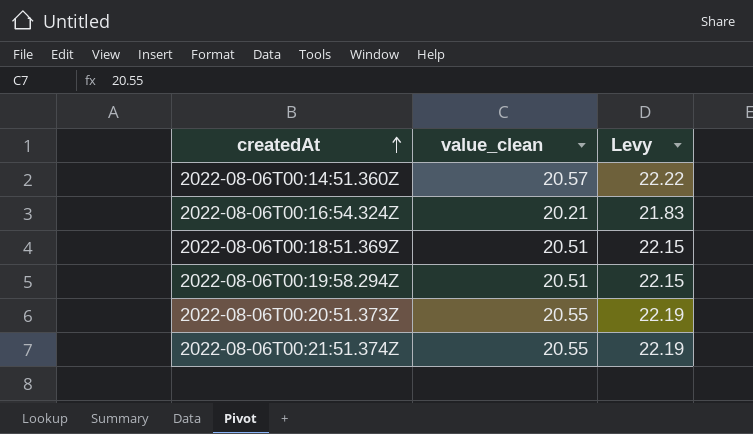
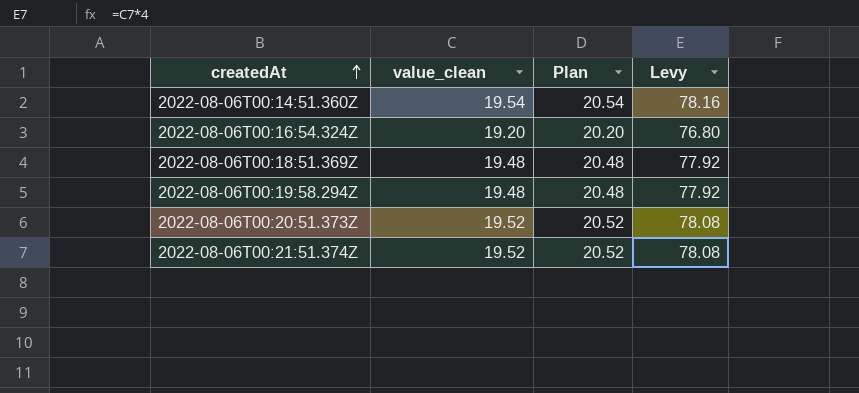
column Plan | formula: none -> [value_clean] + 1
column Levy | formula: [value_clean] * 1.08 -> [value_clean] * 4
2022-08-06T00:14:51.360Z | value_clean: 20.57 -> 19.54
2022-08-06T00:16:54.324Z | value_clean: 20.21 -> 19.20
2022-08-06T00:18:51.369Z | value_clean: 20.51 -> 19.48
2022-08-06T00:19:58.294Z | value_clean: 20.51 -> 19.48
2022-08-06T00:20:51.373Z | value_clean: 20.55 -> 19.52
2022-08-06T00:21:51.374Z | value_clean: 20.55 -> 19.52

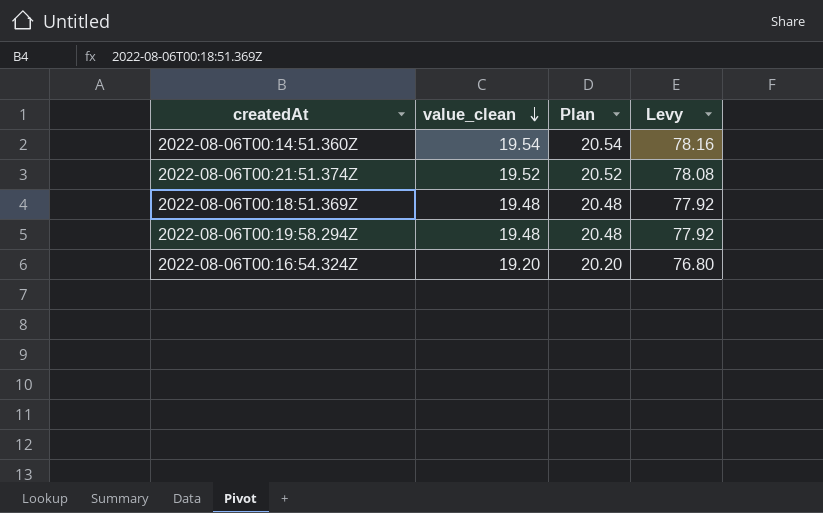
row order: createdAt ascending -> value_clean descending
row 2022-08-06T00:20:51.373Z: 19.52 | 20.52 | 78.08 -> none

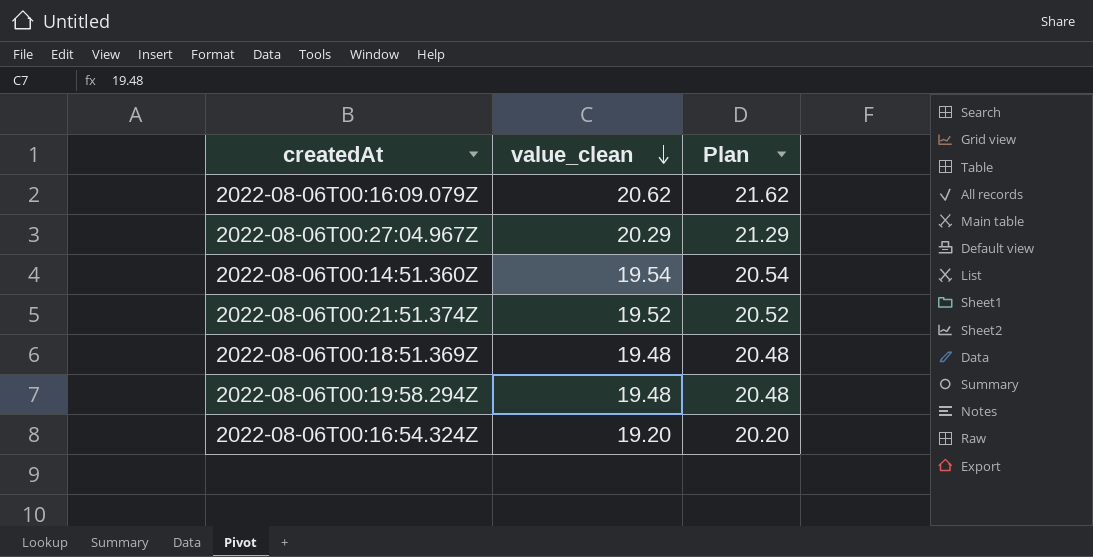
column Levy | formula: [value_clean] * 4 -> none
row 2022-08-06T00:16:09.079Z: none -> 20.62 | 21.62
row 2022-08-06T00:27:04.967Z: none -> 20.29 | 21.29

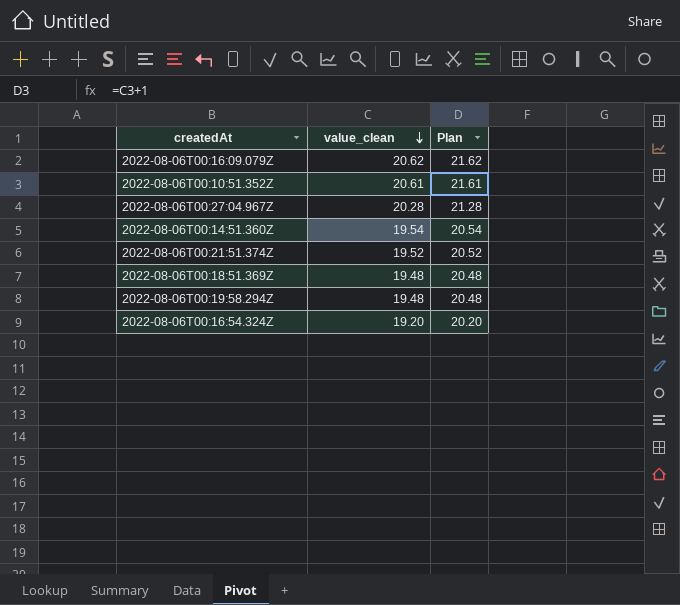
row 2022-08-06T00:10:51.352Z: none -> 20.61 | 21.61
2022-08-06T00:27:04.967Z | value_clean: 20.29 -> 20.28
2022-08-06T00:27:04.967Z | Plan: 21.29 -> 21.28

